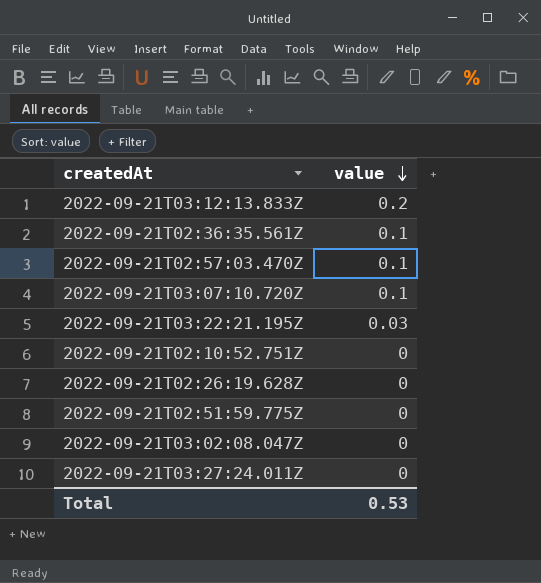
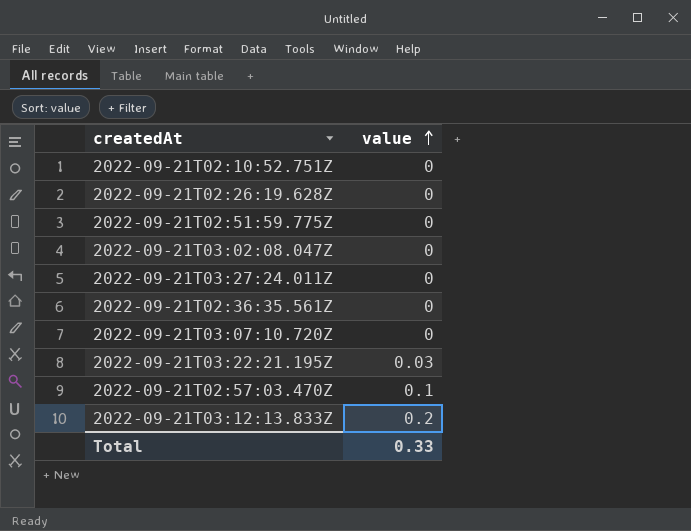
row order: value descending -> value ascending
2022-09-21T02:36:35.561Z | value: 0.1 -> 0
2022-09-21T03:07:10.720Z | value: 0.1 -> 0
Total | value: 0.53 -> 0.33

